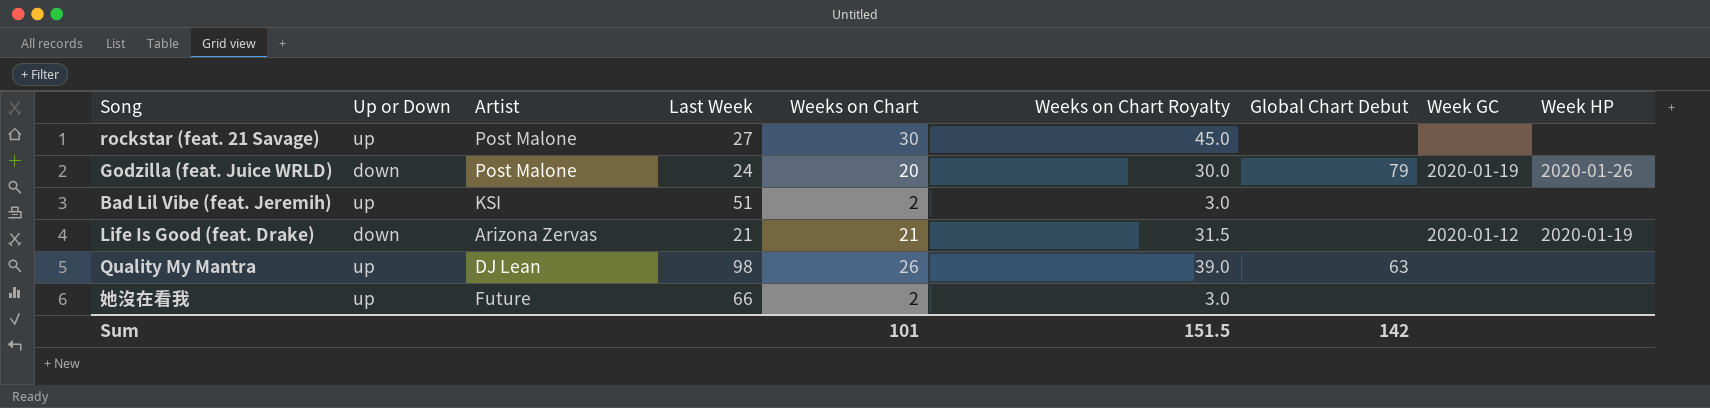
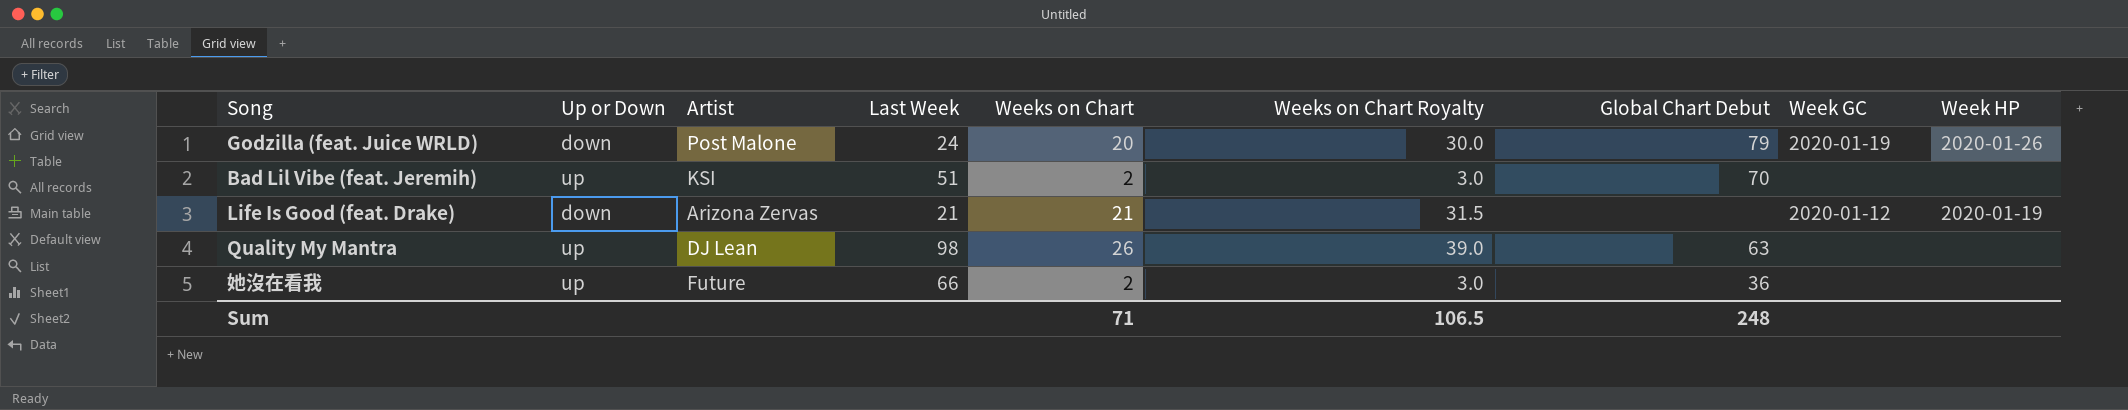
row rockstar (feat. 21 Savage): up | Post Malone | 27 | 30 | 45.0 | none | none | none -> none
Bad Lil Vibe (feat. Jeremih) | Global Chart Debut: none -> 70
她沒在看我 | Global Chart Debut: none -> 36
Sum | Weeks on Chart: 101 -> 71
Sum | Weeks on Chart Royalty: 151.5 -> 106.5
Sum | Global Chart Debut: 142 -> 248

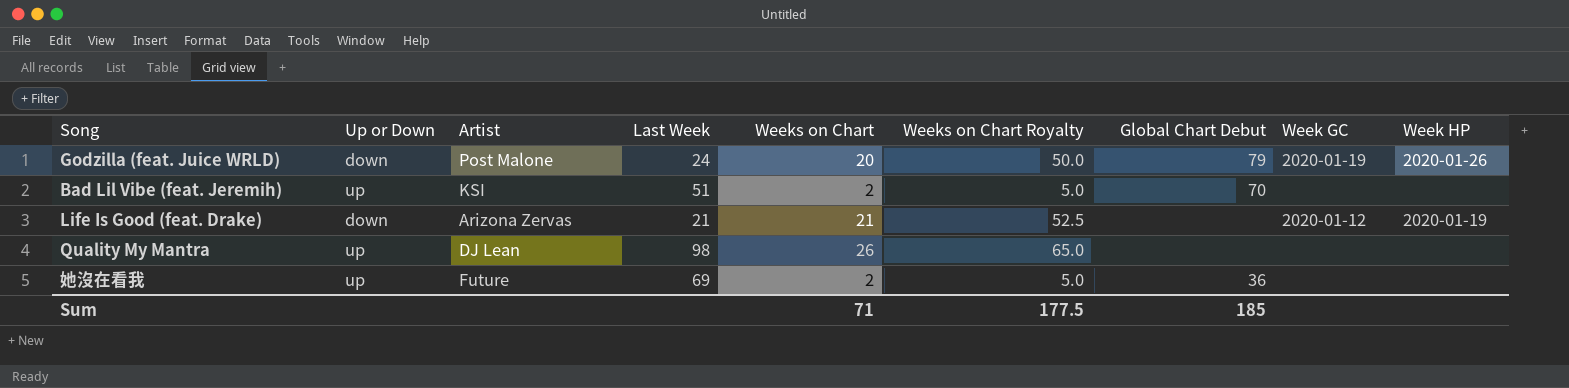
column Weeks on Chart Royalty | formula: [Weeks on Chart] * 1.5 -> [Weeks on Chart] * 2.5
Quality My Mantra | Global Chart Debut: 63 -> none
她沒在看我 | Last Week: 66 -> 69
Sum | Weeks on Chart Royalty: 106.5 -> 177.5
Sum | Global Chart Debut: 248 -> 185

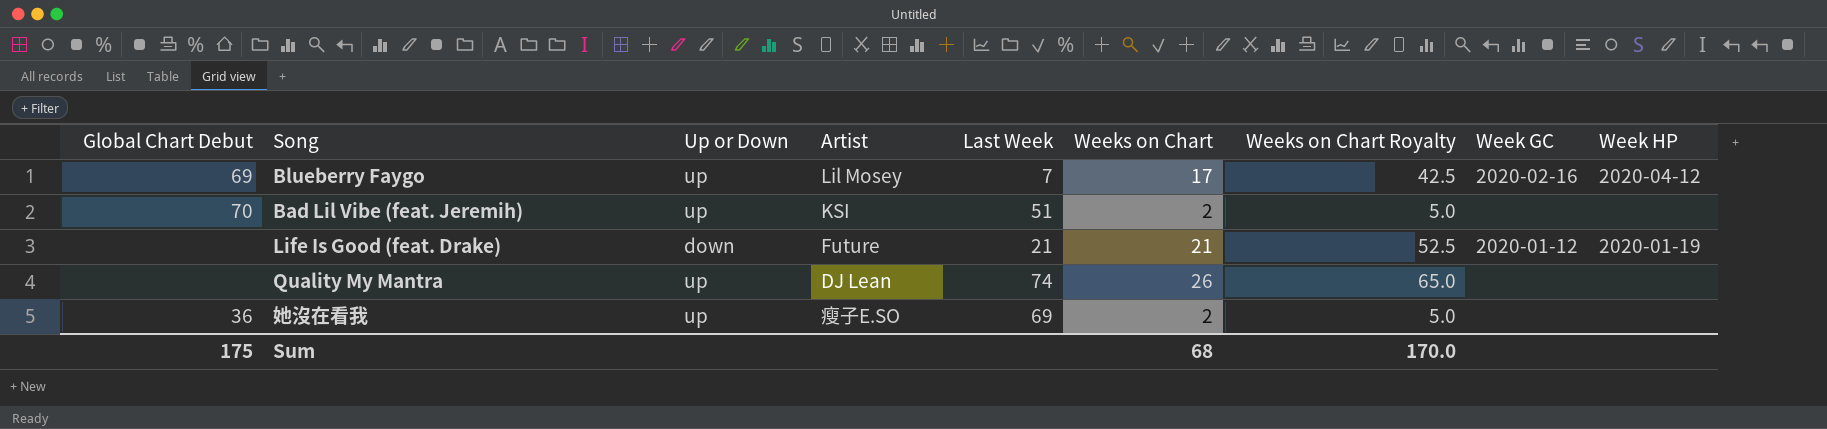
column Global Chart Debut | position: 7 -> 1
row Godzilla (feat. Juice WRLD): down | Post Malone | 24 | 20 | 50.0 | 79 | 2020-01-19 | 2020-01-26 -> none
row Blueberry Faygo: none -> 69 | up | Lil Mosey | 7 | 17 | 42.5 | 2020-02-16 | 2020-04-12
Life Is Good (feat. Drake) | Artist: Arizona Zervas -> Future
Quality My Mantra | Last Week: 98 -> 74
她沒在看我 | Artist: Future -> 瘦子E.SO
Sum | Global Chart Debut: 185 -> 175
Sum | Weeks on Chart: 71 -> 68
Sum | Weeks on Chart Royalty: 177.5 -> 170.0

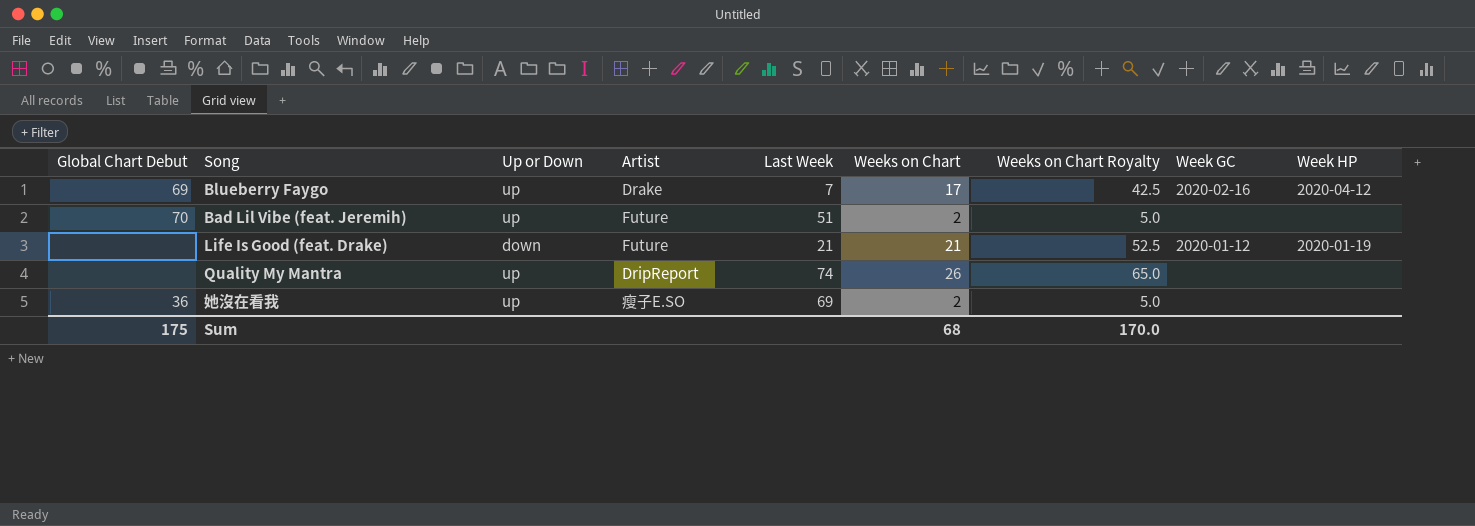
Blueberry Faygo | Artist: Lil Mosey -> Drake
Bad Lil Vibe (feat. Jeremih) | Artist: KSI -> Future
Quality My Mantra | Artist: DJ Lean -> DripReport

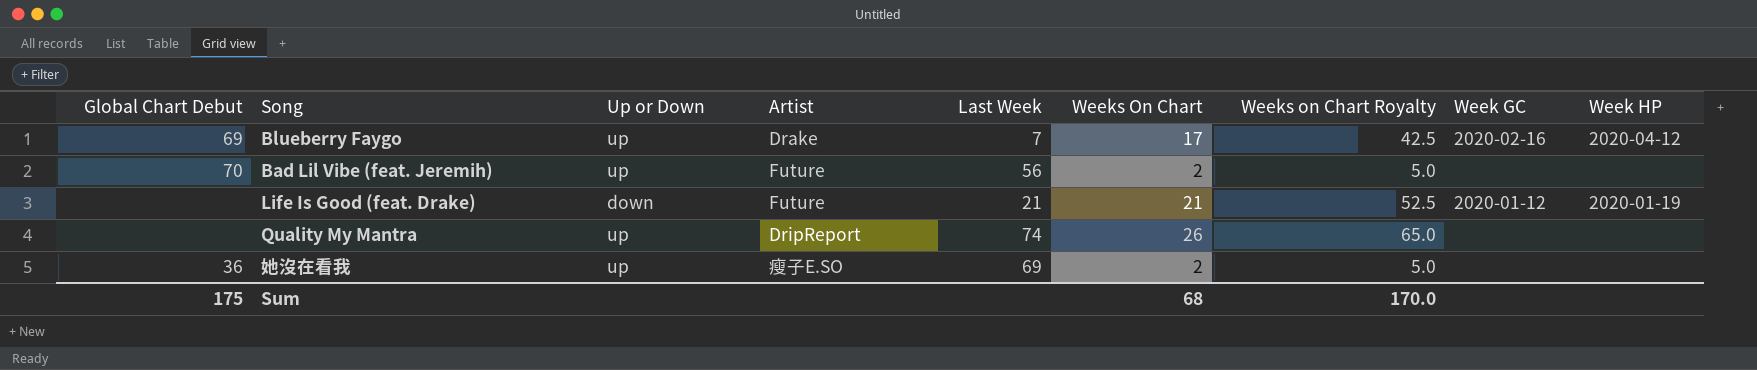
column name: Weeks on Chart -> Weeks On Chart
Bad Lil Vibe (feat. Jeremih) | Last Week: 51 -> 56

